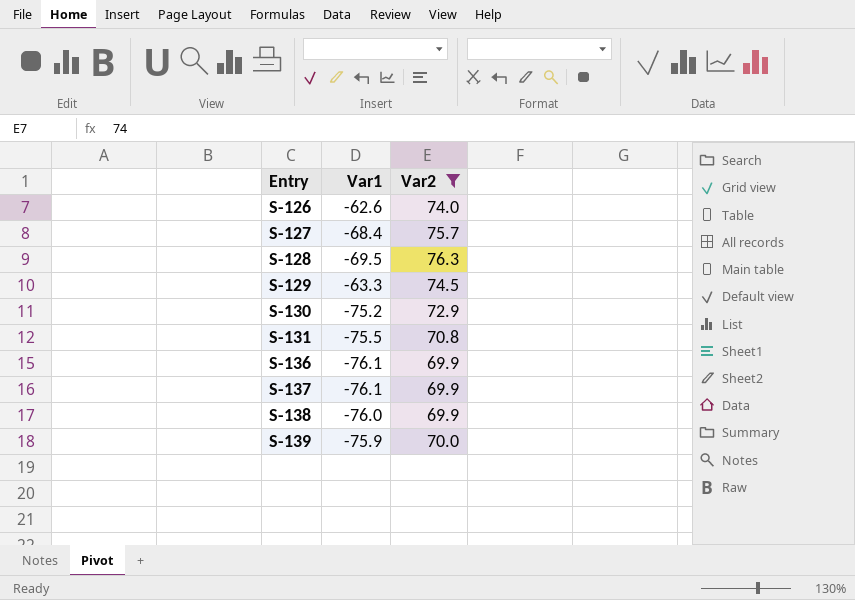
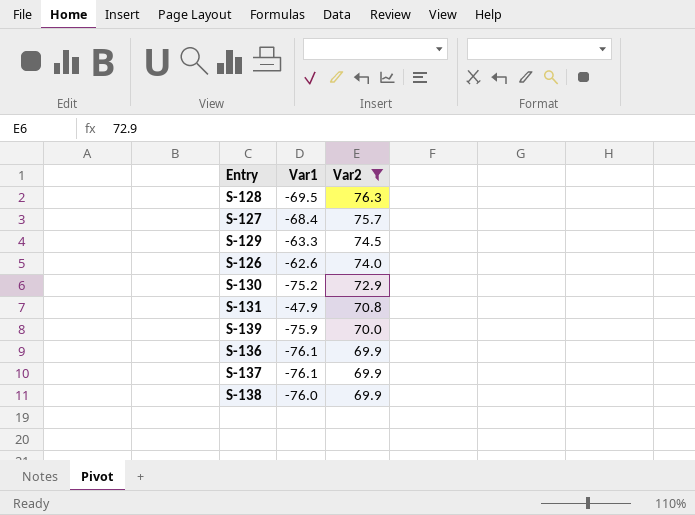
row order: Entry ascending -> Var2 descending
S-131 | Var1: -75.5 -> -47.9

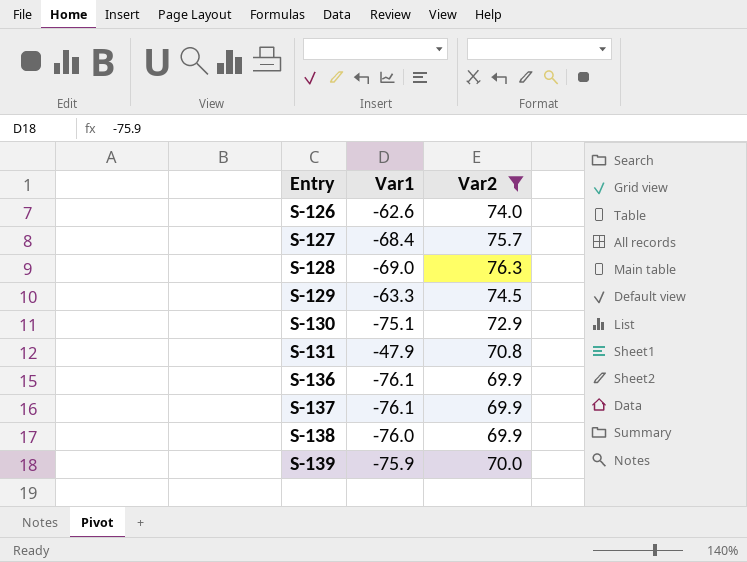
row order: Var2 descending -> Entry ascending
S-128 | Var1: -69.5 -> -69.0
S-130 | Var1: -75.2 -> -75.1

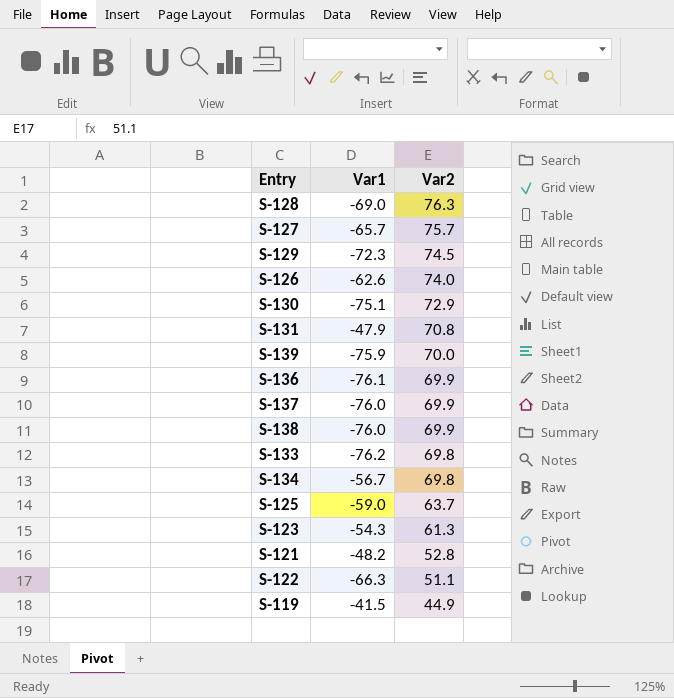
filter: Var2 >= 69.9 -> none
row order: Entry ascending -> Var2 descending
S-127 | Var1: -68.4 -> -65.7
S-129 | Var1: -63.3 -> -72.3
S-137 | Var1: -76.1 -> -76.0

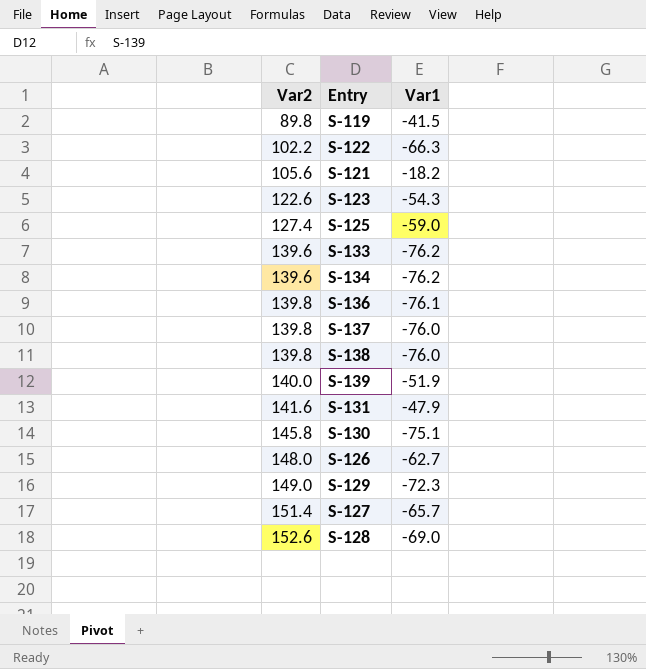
row order: Var2 descending -> Var2 ascending
column Var2 | position: 3 -> 1
S-119 | Var2: 44.9 -> 89.8
S-122 | Var2: 51.1 -> 102.2
S-121 | Var2: 52.8 -> 105.6
S-121 | Var1: -48.2 -> -18.2
S-123 | Var2: 61.3 -> 122.6
S-125 | Var2: 63.7 -> 127.4
S-133 | Var2: 69.8 -> 139.6
S-134 | Var2: 69.8 -> 139.6
S-134 | Var1: -56.7 -> -76.2
S-136 | Var2: 69.9 -> 139.8
S-137 | Var2: 69.9 -> 139.8
S-138 | Var2: 69.9 -> 139.8
S-139 | Var2: 70.0 -> 140.0
S-139 | Var1: -75.9 -> -51.9
S-131 | Var2: 70.8 -> 141.6
S-130 | Var2: 72.9 -> 145.8
S-126 | Var2: 74.0 -> 148.0
S-126 | Var1: -62.6 -> -62.7
S-129 | Var2: 74.5 -> 149.0
S-127 | Var2: 75.7 -> 151.4
S-128 | Var2: 76.3 -> 152.6

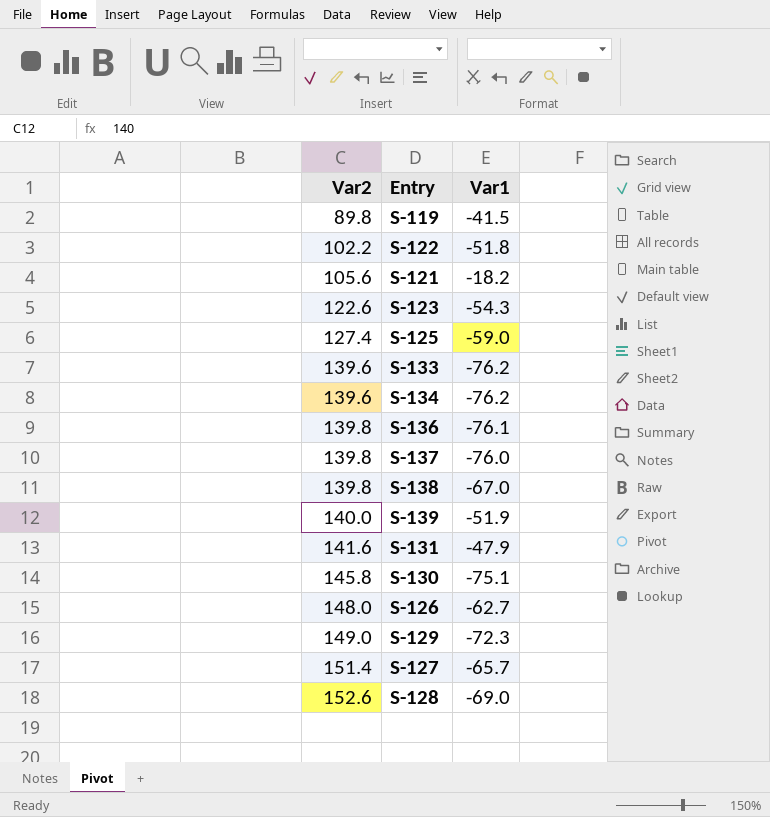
S-122 | Var1: -66.3 -> -51.8
S-138 | Var1: -76.0 -> -67.0

